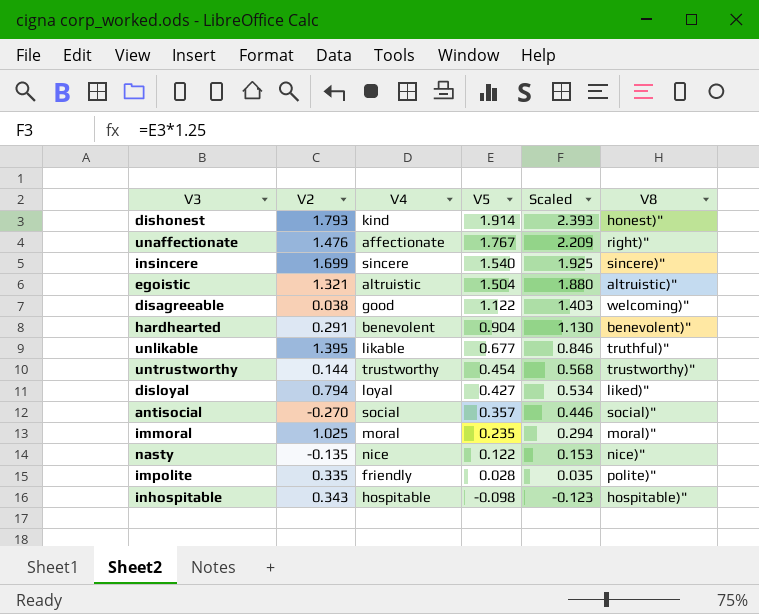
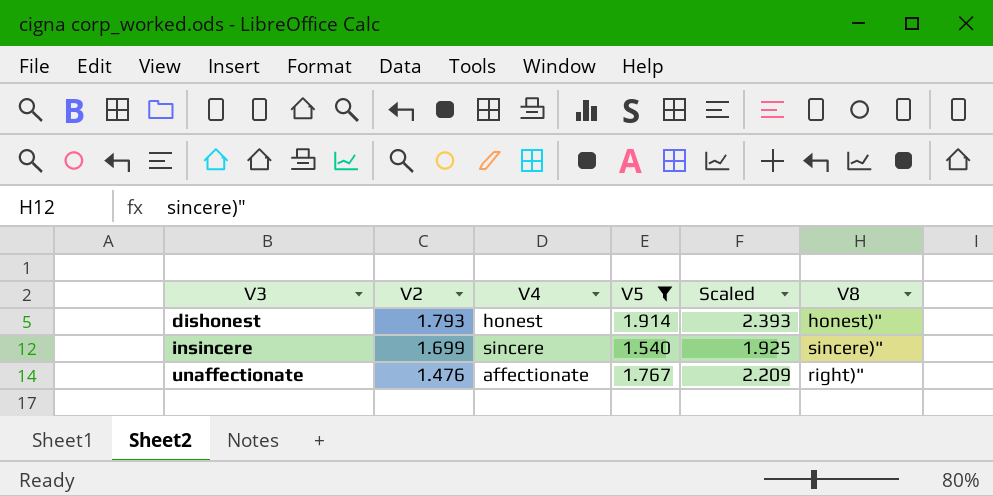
filter: none -> V5 >= 1.540
row order: V5 descending -> V3 ascending
dishonest | V4: kind -> honest

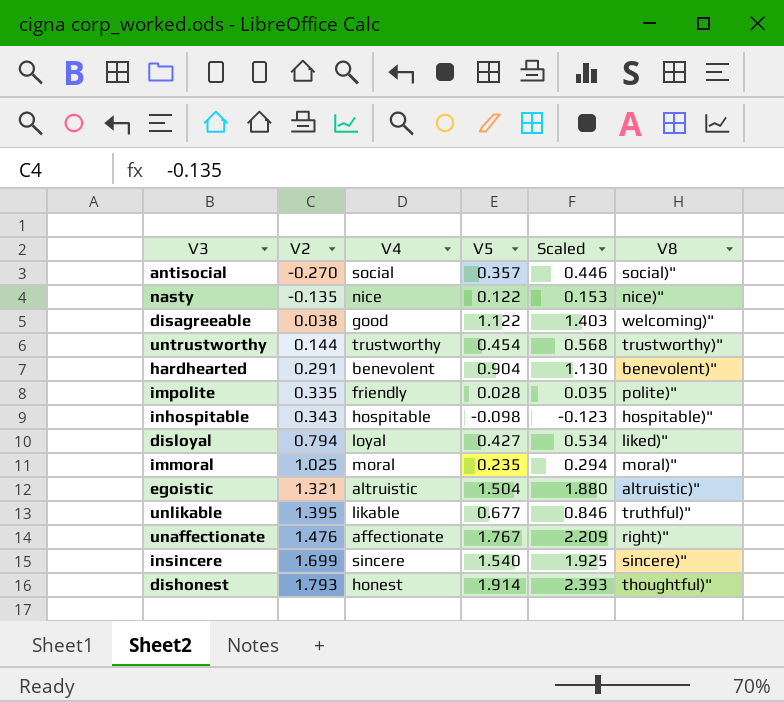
filter: V5 >= 1.540 -> none
row order: V3 ascending -> V2 ascending
dishonest | V8: honest)" -> thoughtful)"

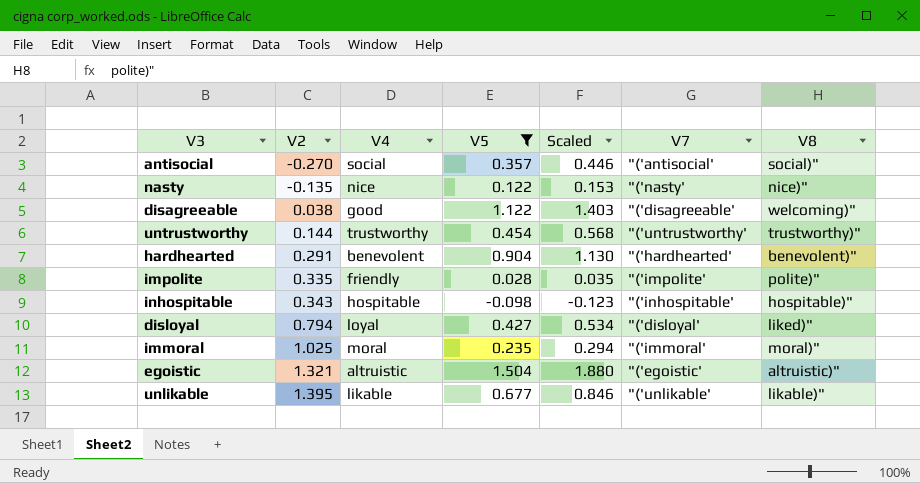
filter: none -> V5 <= 1.504
column V7 | position: none -> 6
unlikable | V8: truthful)" -> likable)"

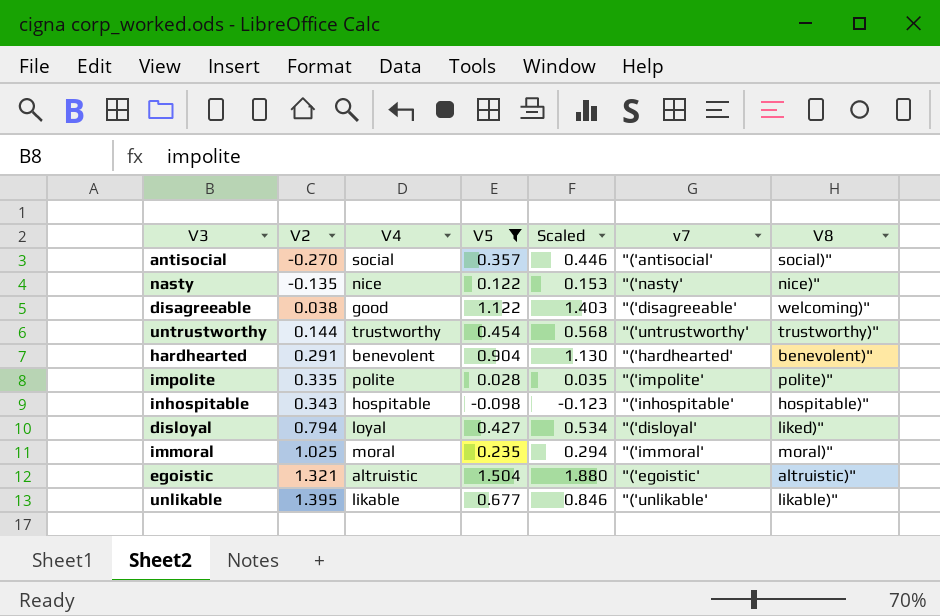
column name: V7 -> v7
impolite | V4: friendly -> polite

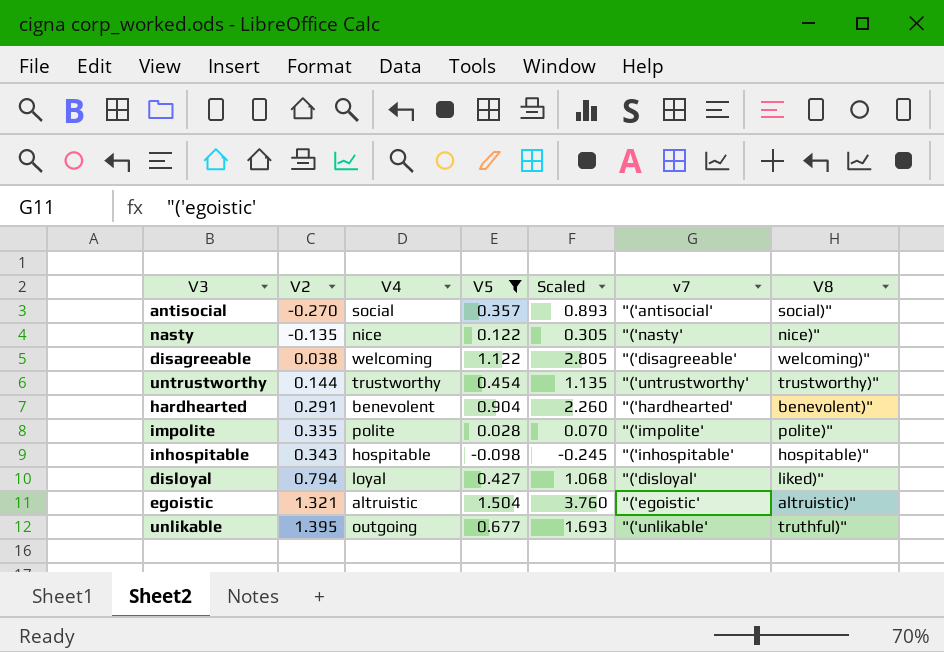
column Scaled | formula: [V5] * 1.25 -> [V5] * 2.5
row immoral: 1.025 | moral | 0.235 | 0.294 | "('immoral' | moral)" -> none
disagreeable | V4: good -> welcoming
unlikable | V4: likable -> outgoing
unlikable | V8: likable)" -> truthful)"

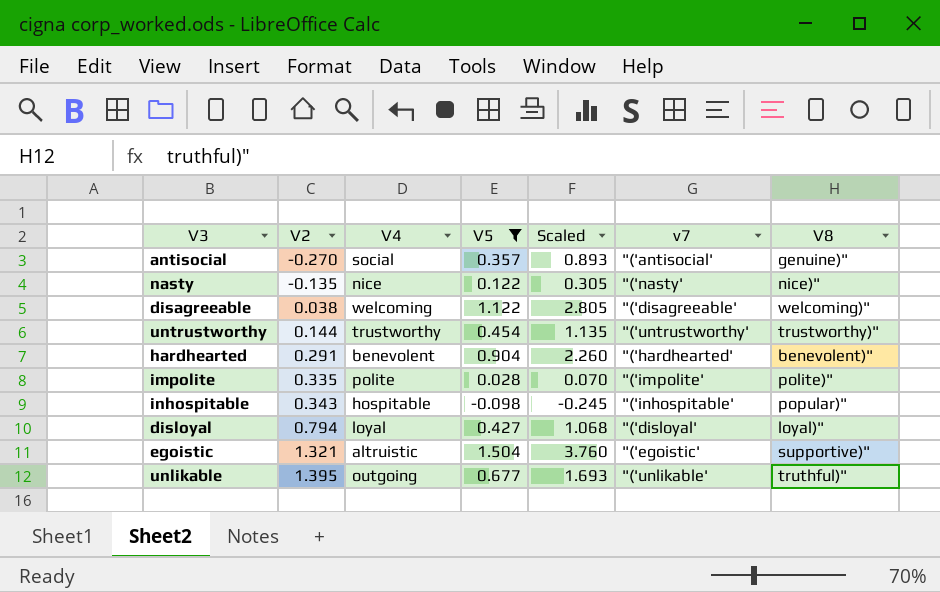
antisocial | V8: social)" -> genuine)"
inhospitable | V8: hospitable)" -> popular)"
disloyal | V8: liked)" -> loyal)"
egoistic | V8: altruistic)" -> supportive)"

